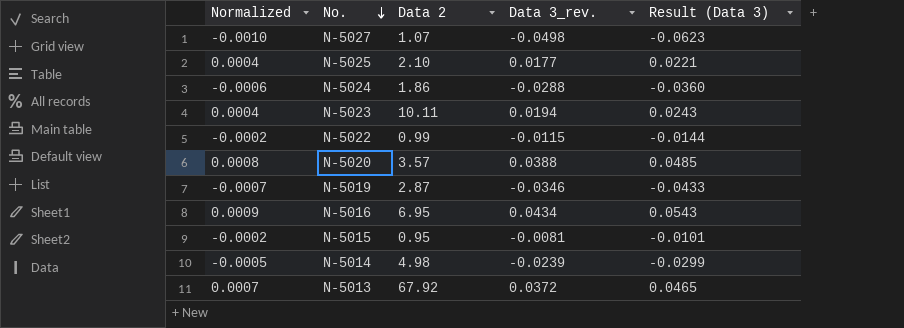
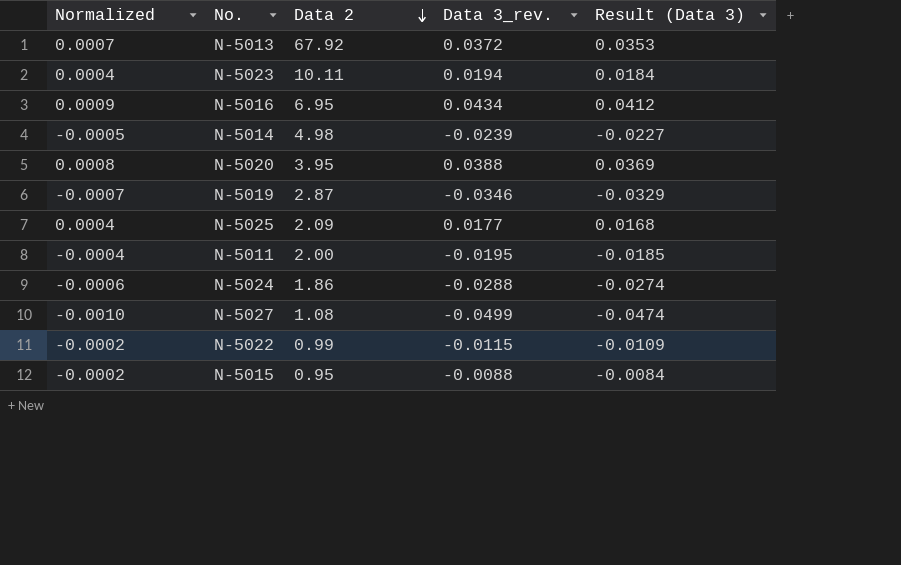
row order: No. descending -> Data 2 descending
column Result (Data 3) | formula: [Data 3_rev.] * 1.25 -> [Data 3_rev.] * 0.95
N-5020 | Data 2: 3.57 -> 3.95
N-5025 | Data 2: 2.10 -> 2.09
row N-5011: none -> -0.0004 | 2.00 | -0.0195 | -0.0185
N-5027 | Data 2: 1.07 -> 1.08
N-5027 | Data 3_rev.: -0.0498 -> -0.0499
N-5015 | Data 3_rev.: -0.0081 -> -0.0088

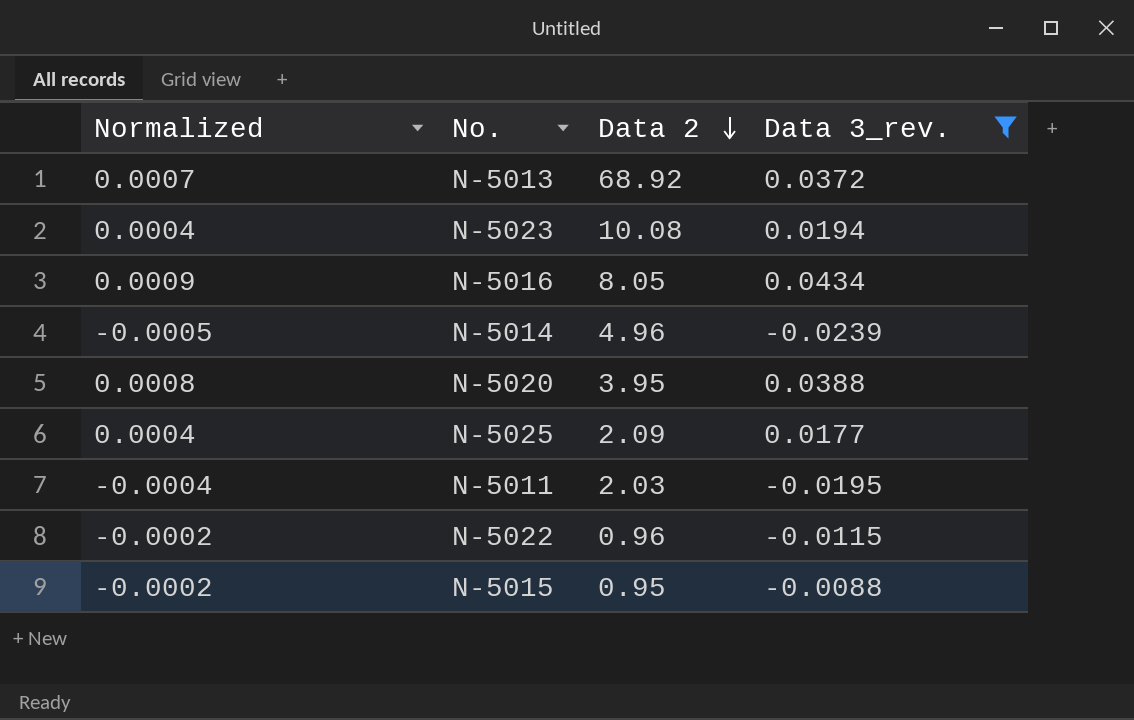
filter: none -> Data 3_rev. >= -0.0239
column Result (Data 3) | formula: [Data 3_rev.] * 0.95 -> none
N-5013 | Data 2: 67.92 -> 68.92
N-5023 | Data 2: 10.11 -> 10.08
N-5016 | Data 2: 6.95 -> 8.05
N-5014 | Data 2: 4.98 -> 4.96
N-5011 | Data 2: 2.00 -> 2.03
N-5022 | Data 2: 0.99 -> 0.96

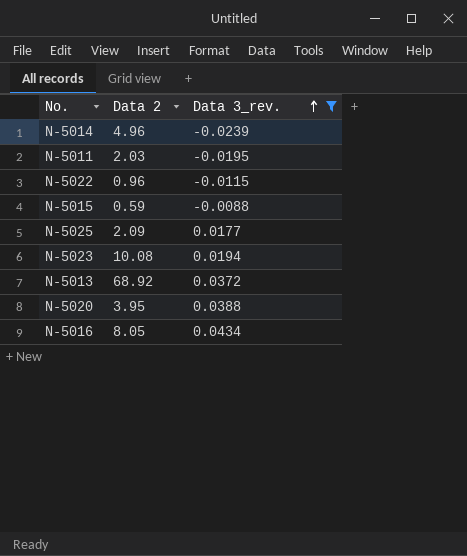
row order: Data 2 descending -> Data 3_rev. ascending
column Normalized | formula: [Data 3_rev.] * 0.02 -> none
N-5015 | Data 2: 0.95 -> 0.59

